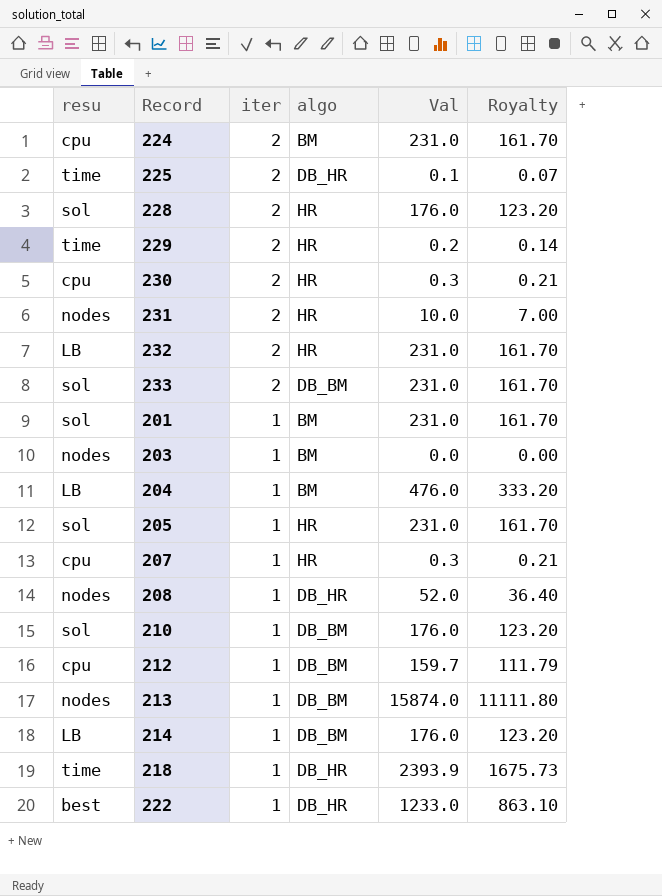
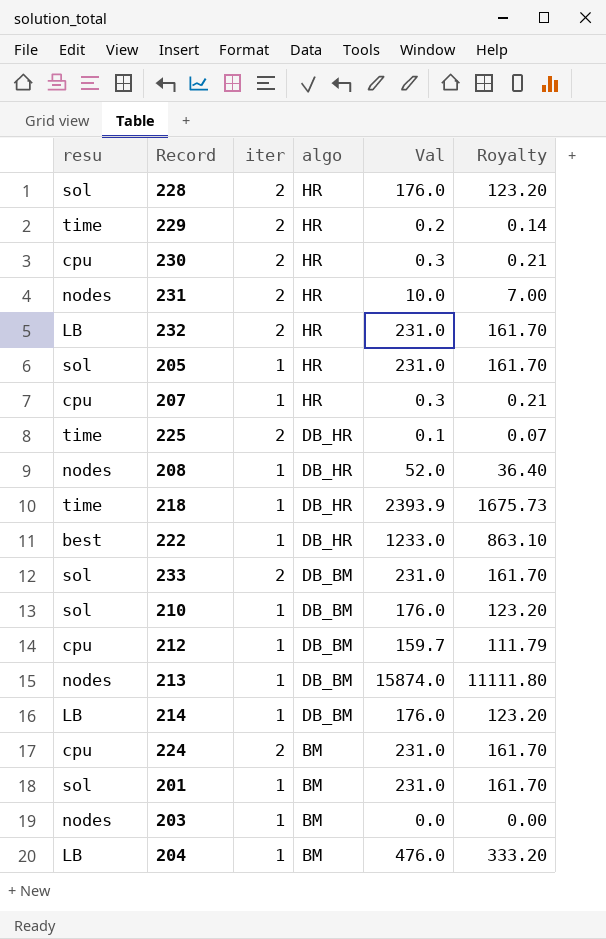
row order: iter descending -> algo descending

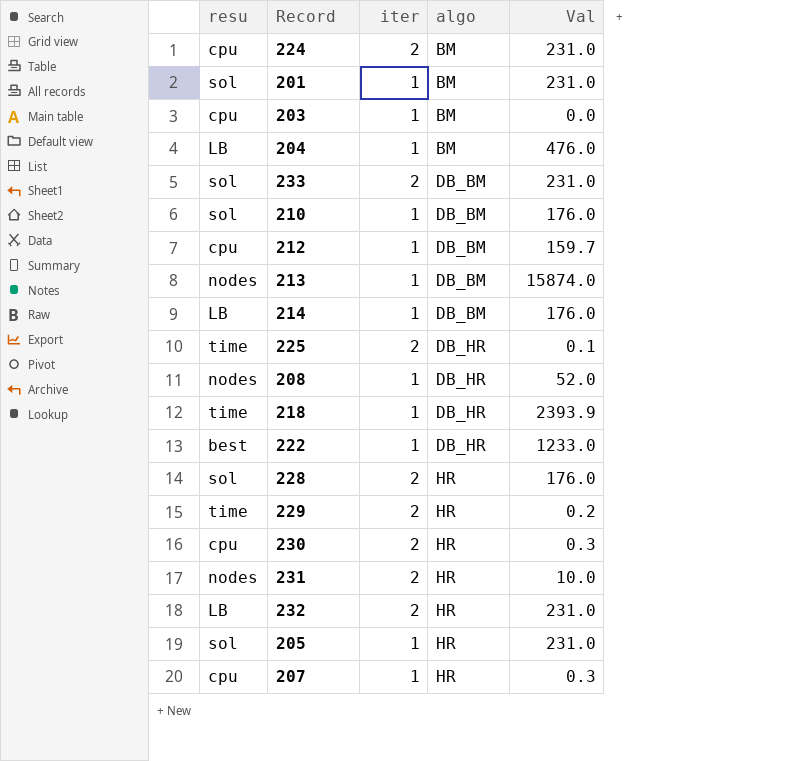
row order: algo descending -> algo ascending
column Royalty | formula: [Val] * 0.7 -> none
203 | resu: nodes -> cpu

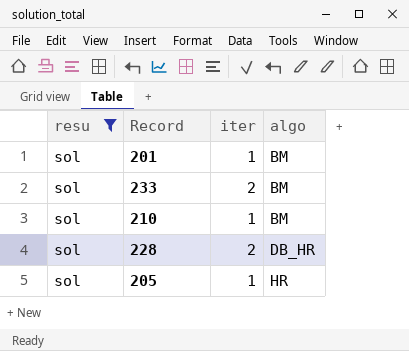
filter: none -> resu = sol
column Val | position: 5 -> none
233 | algo: DB_BM -> BM
210 | algo: DB_BM -> BM
228 | algo: HR -> DB_HR

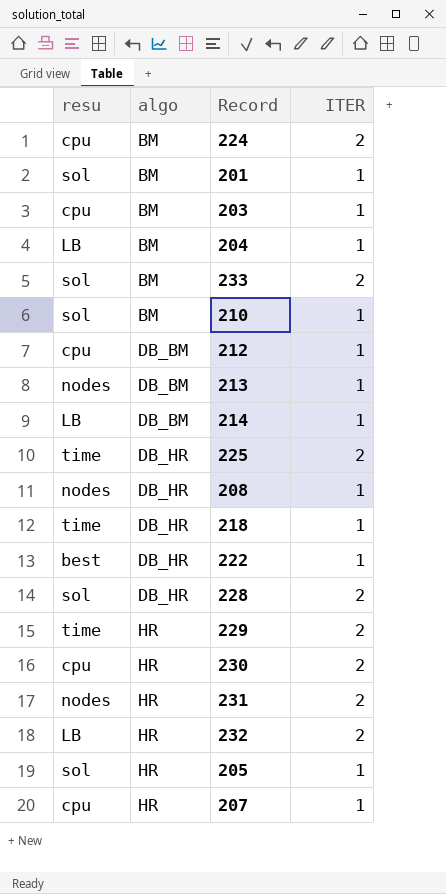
filter: resu = sol -> none
column algo | position: 4 -> 2
column name: iter -> ITER

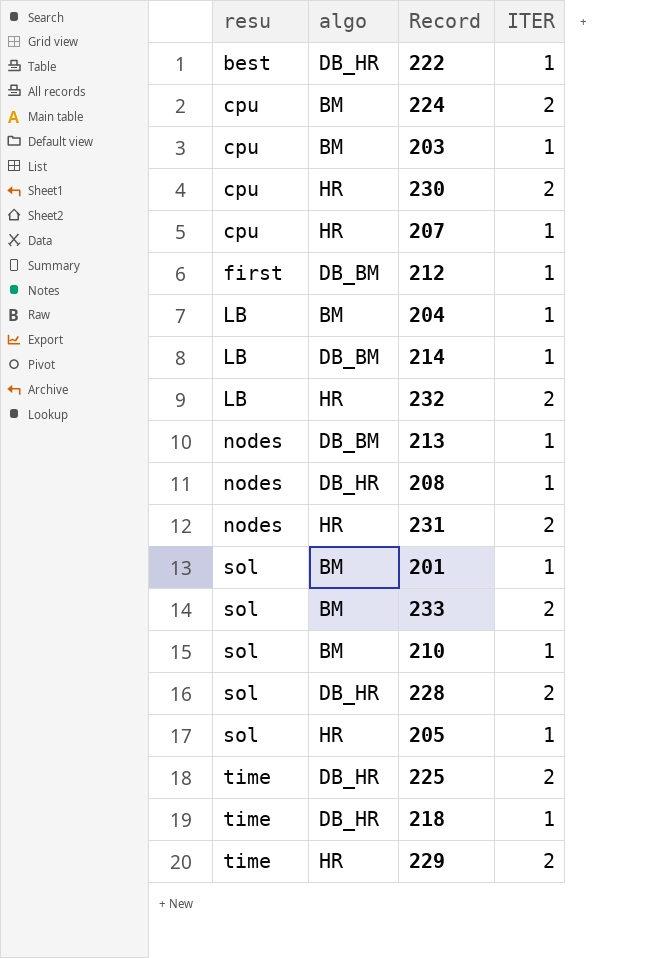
row order: algo ascending -> resu ascending
212 | resu: cpu -> first

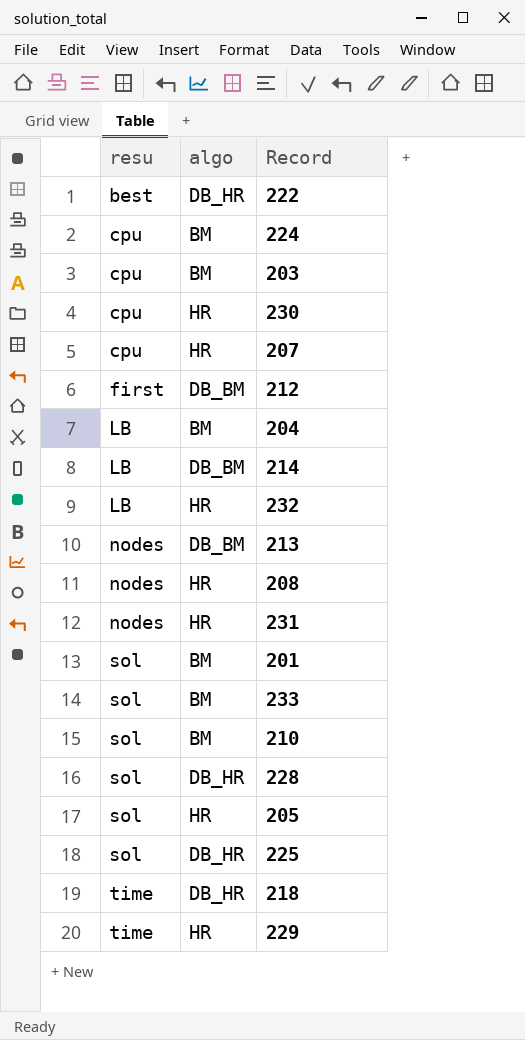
column ITER | position: 4 -> none
208 | algo: DB_HR -> HR
225 | resu: time -> sol

